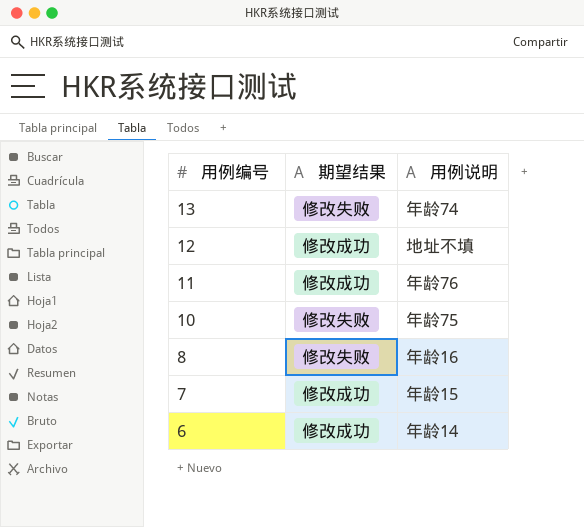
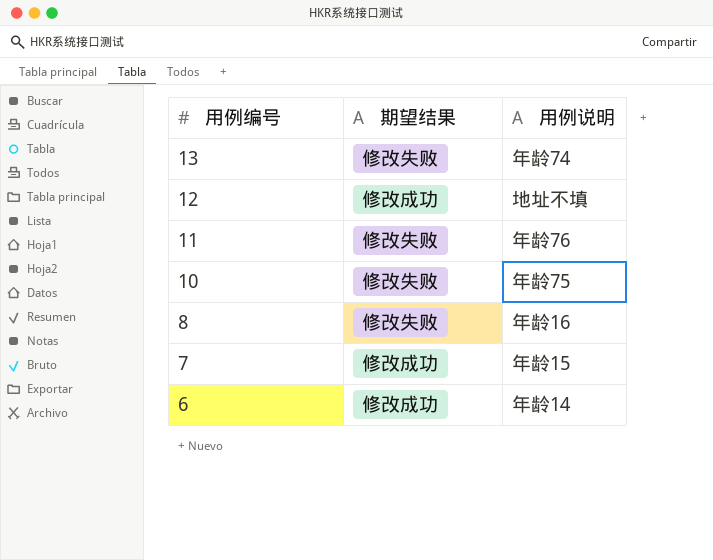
11 | 期望结果: 修改成功 -> 修改失败

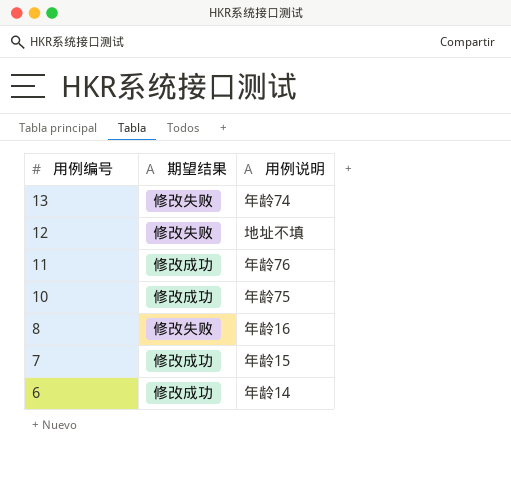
12 | 期望结果: 修改成功 -> 修改失败
11 | 期望结果: 修改失败 -> 修改成功
10 | 期望结果: 修改失败 -> 修改成功

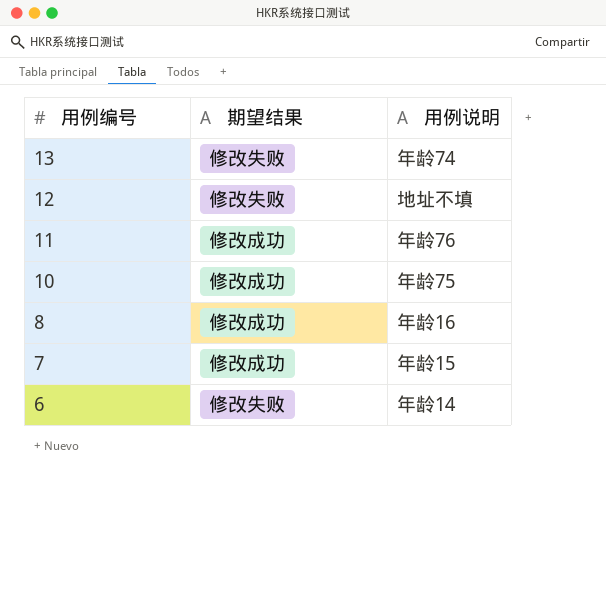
8 | 期望结果: 修改失败 -> 修改成功
6 | 期望结果: 修改成功 -> 修改失败

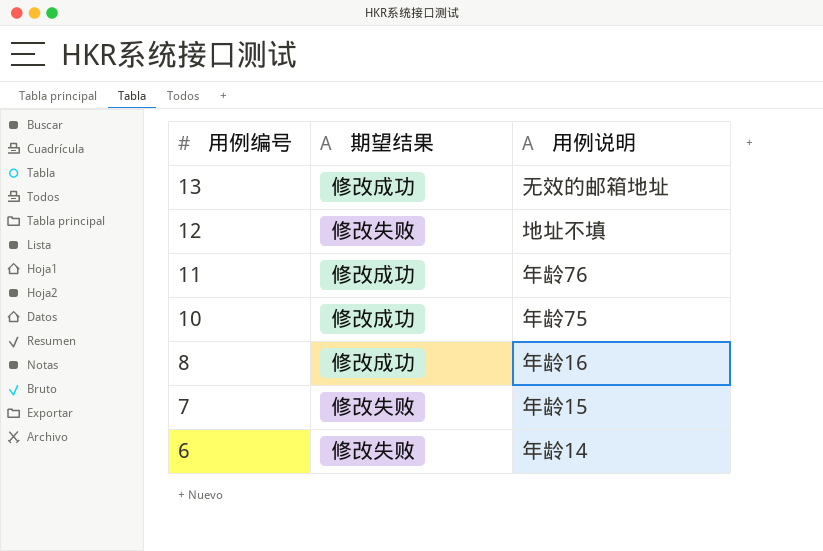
13 | 期望结果: 修改失败 -> 修改成功
13 | 用例说明: 年龄74 -> 无效的邮箱地址
7 | 期望结果: 修改成功 -> 修改失败

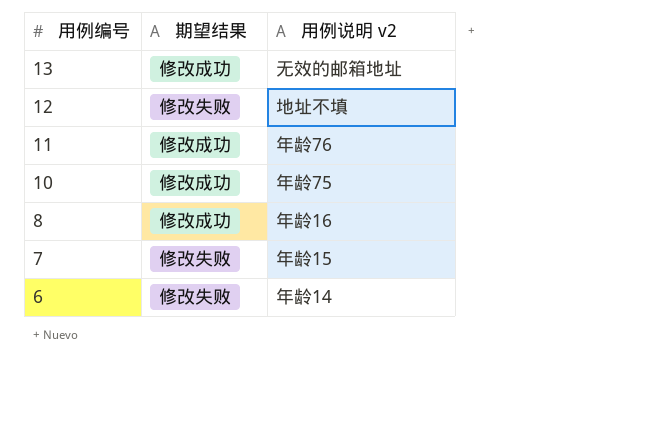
column name: 用例说明 -> 用例说明 v2

